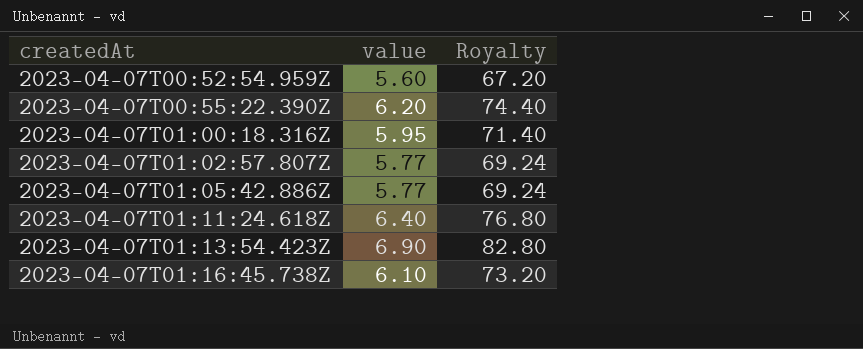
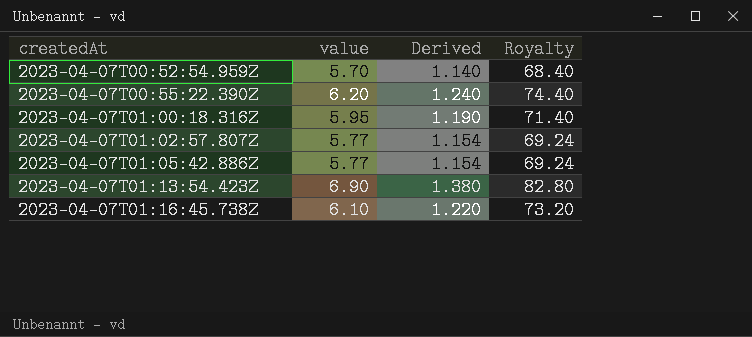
column Derived | formula: none -> [value] * 0.2
row 2023-04-07T01:11:24.618Z: 6.40 | 76.80 -> none
2023-04-07T00:52:54.959Z | value: 5.60 -> 5.70
2023-04-07T00:52:54.959Z | Royalty: 67.20 -> 68.40

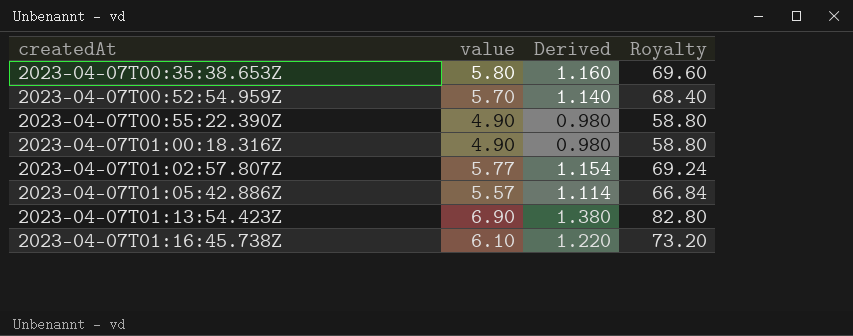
row 2023-04-07T00:35:38.653Z: none -> 5.80 | 1.160 | 69.60
2023-04-07T00:55:22.390Z | value: 6.20 -> 4.90
2023-04-07T00:55:22.390Z | Derived: 1.240 -> 0.980
2023-04-07T00:55:22.390Z | Royalty: 74.40 -> 58.80
2023-04-07T01:00:18.316Z | value: 5.95 -> 4.90
2023-04-07T01:00:18.316Z | Derived: 1.190 -> 0.980
2023-04-07T01:00:18.316Z | Royalty: 71.40 -> 58.80
2023-04-07T01:05:42.886Z | value: 5.77 -> 5.57
2023-04-07T01:05:42.886Z | Derived: 1.154 -> 1.114
2023-04-07T01:05:42.886Z | Royalty: 69.24 -> 66.84

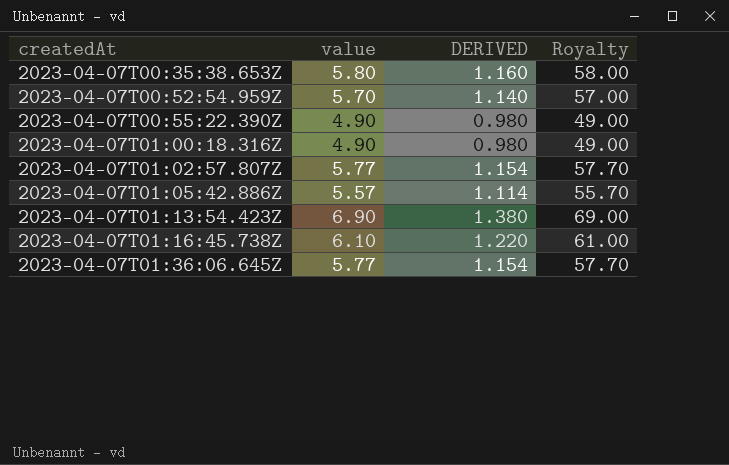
column name: Derived -> DERIVED
column Royalty | formula: [value] * 12 -> [value] * 10
row 2023-04-07T01:36:06.645Z: none -> 5.77 | 1.154 | 57.70

